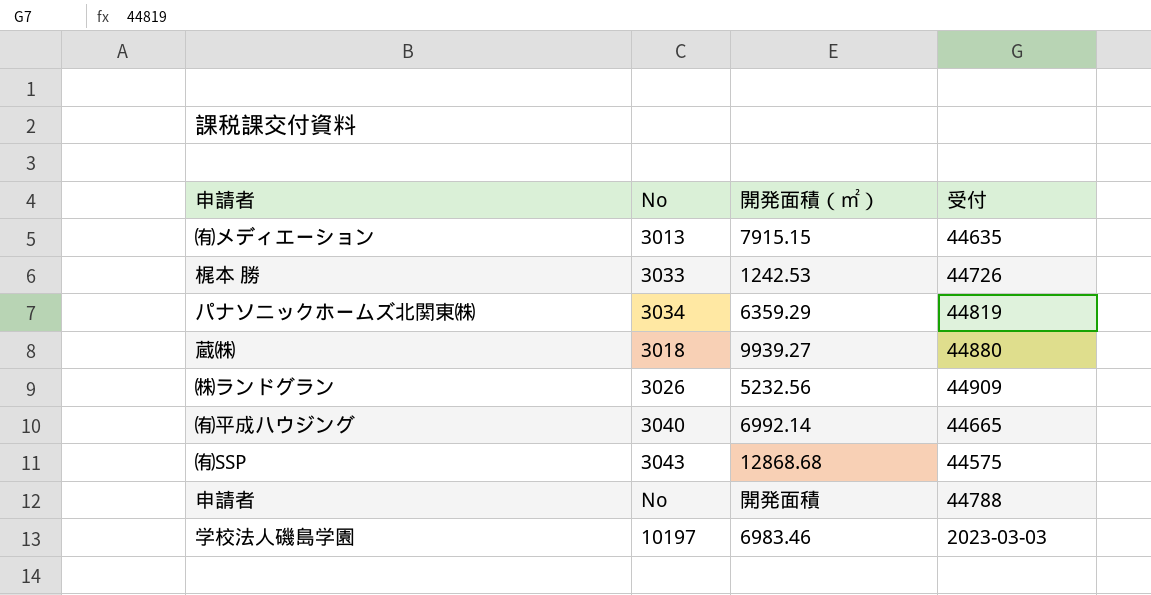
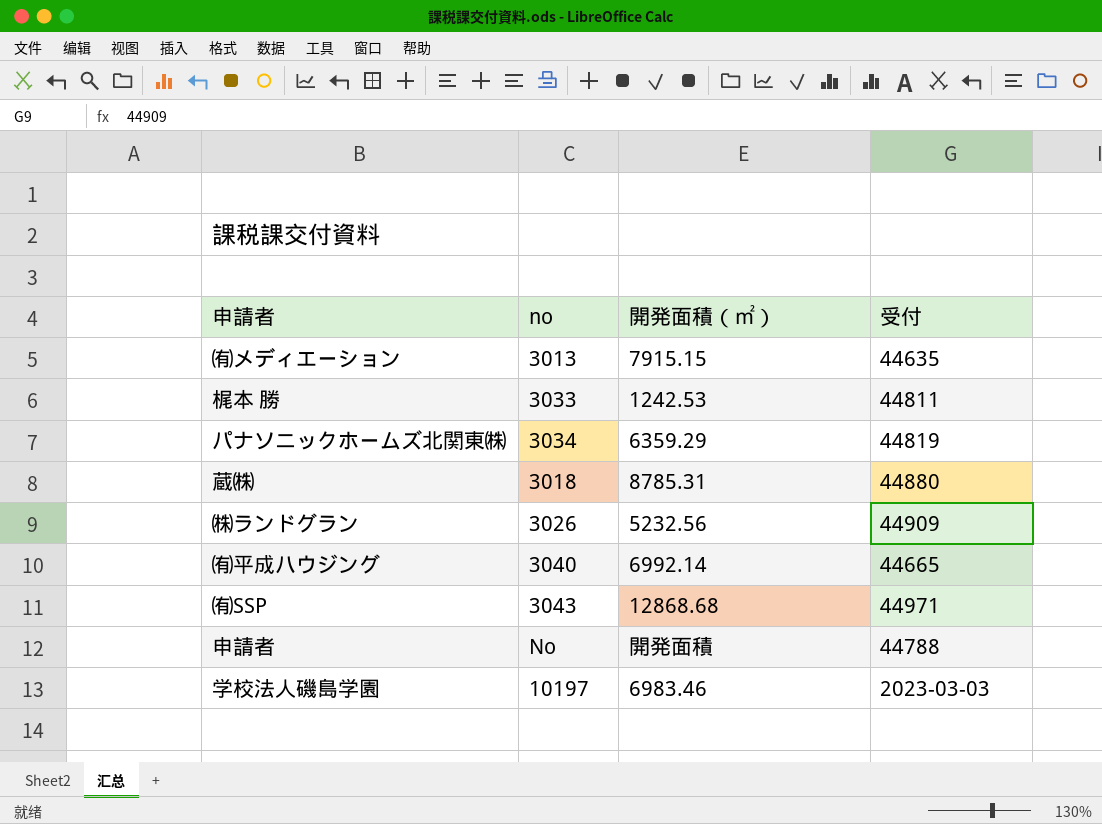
column name: No -> no
梶本 勝 | 受付: 44726 -> 44811
蔵㈱ | 開発面積（㎡）: 9939.27 -> 8785.31
㈲SSP | 受付: 44575 -> 44971

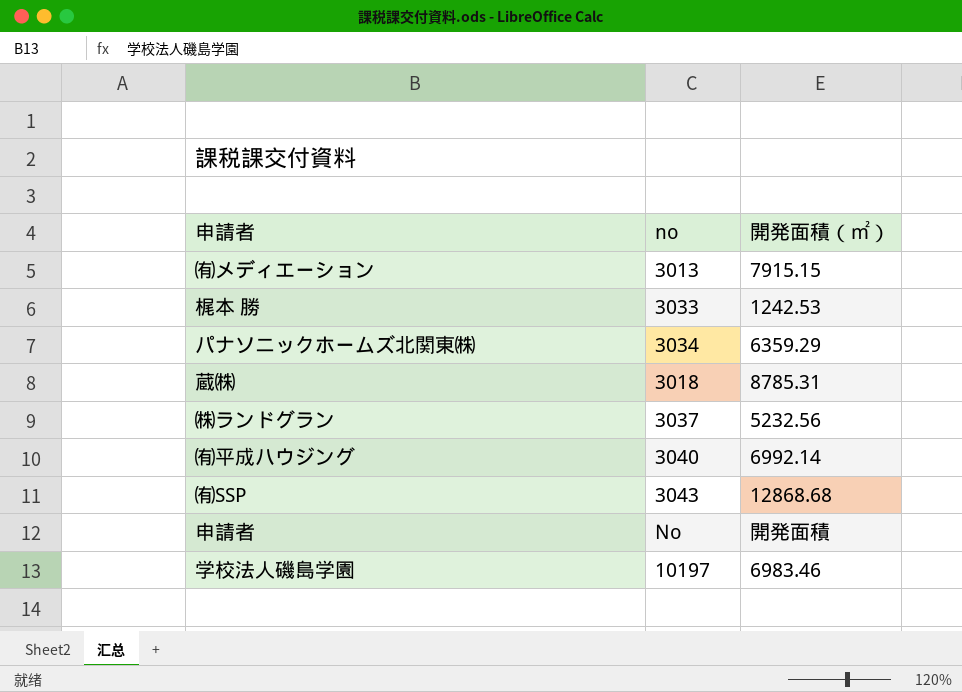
column 受付 | position: 4 -> none
㈱ランドグラン | no: 3026 -> 3037

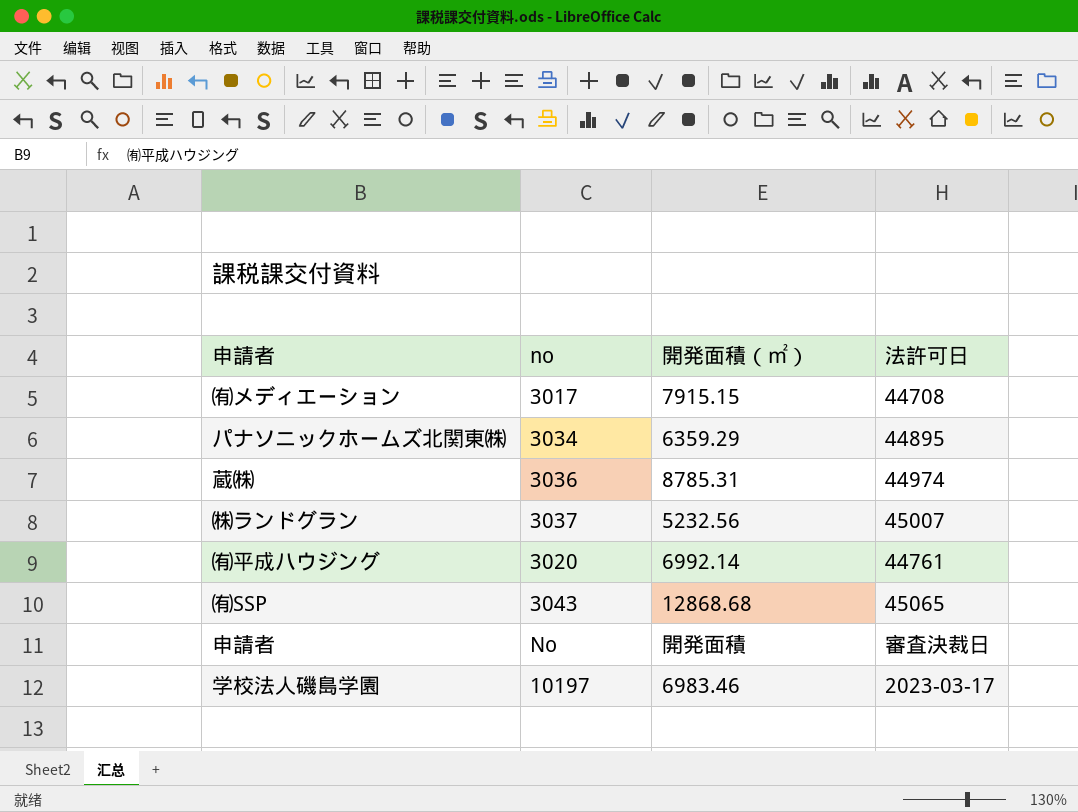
column 法許可日 | position: none -> 4
row 梶本 勝: 3033 | 1242.53 -> none
㈲メディエーション | no: 3013 -> 3017
蔵㈱ | no: 3018 -> 3036
㈲平成ハウジング | no: 3040 -> 3020

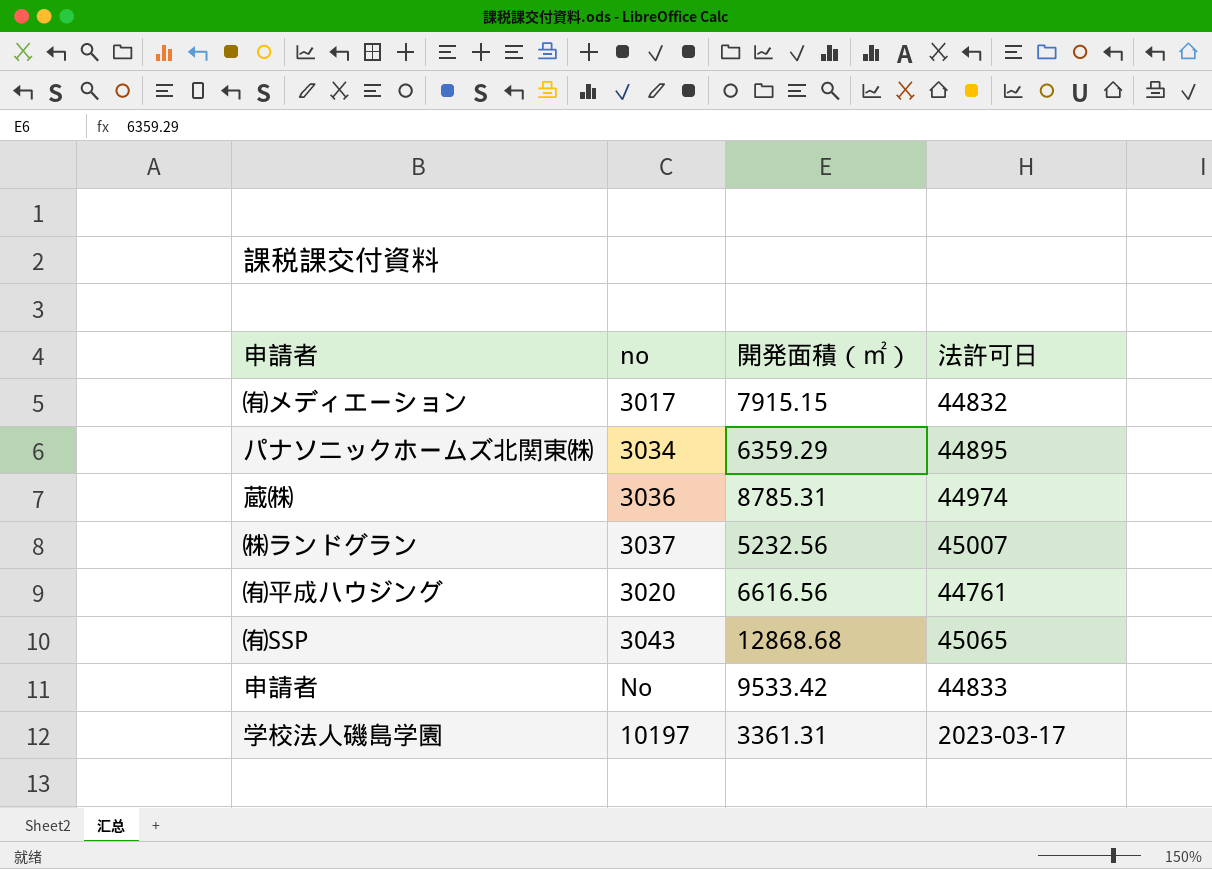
㈲メディエーション | 法許可日: 44708 -> 44832
㈲平成ハウジング | 開発面積（㎡）: 6992.14 -> 6616.56
申請者 | 開発面積（㎡）: 開発面積 -> 9533.42
申請者 | 法許可日: 審査決裁日 -> 44833
学校法人磯島学園 | 開発面積（㎡）: 6983.46 -> 3361.31

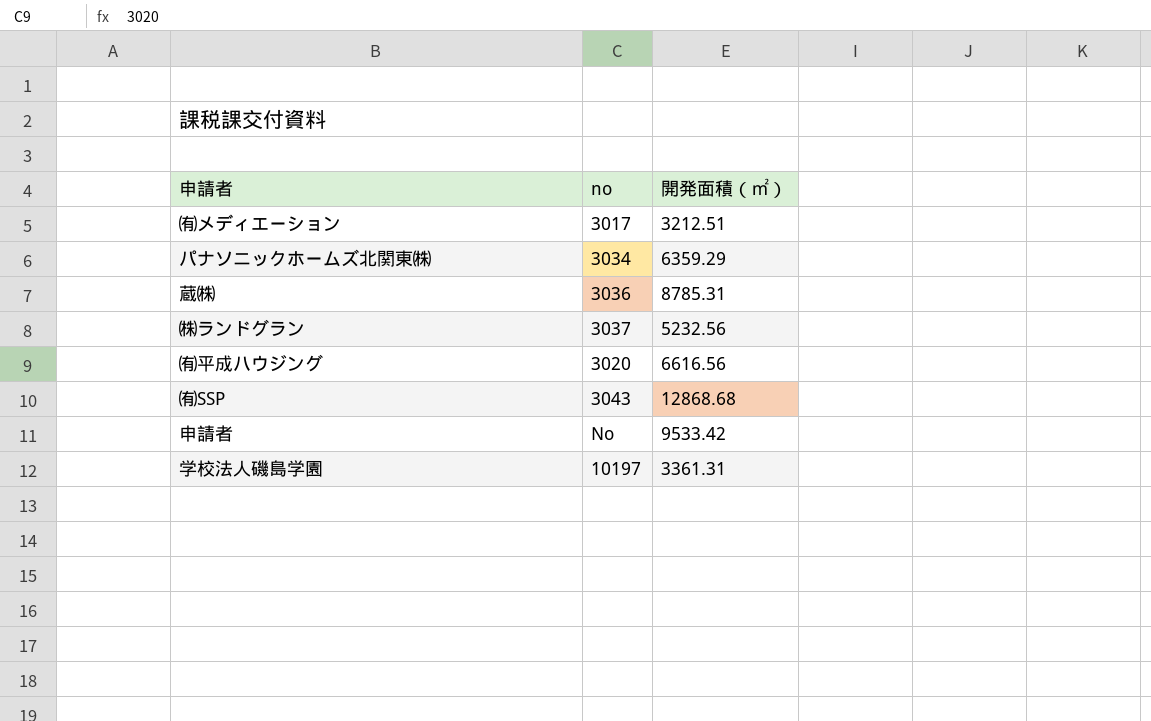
column 法許可日 | position: 4 -> none
㈲メディエーション | 開発面積（㎡）: 7915.15 -> 3212.51

